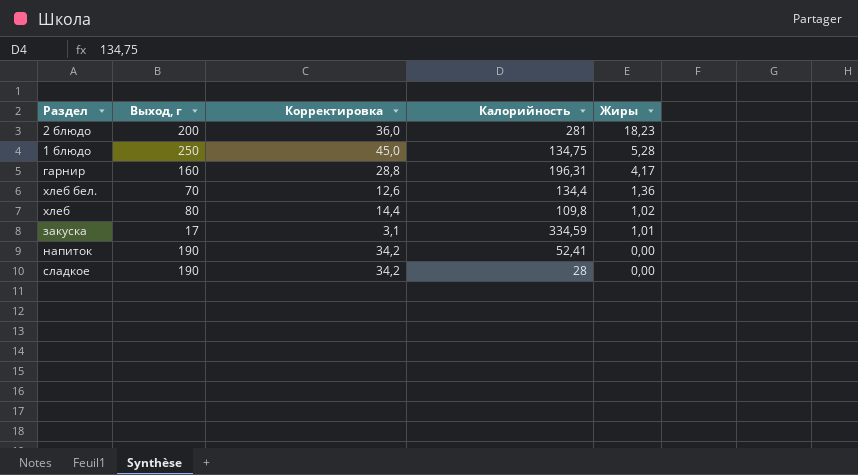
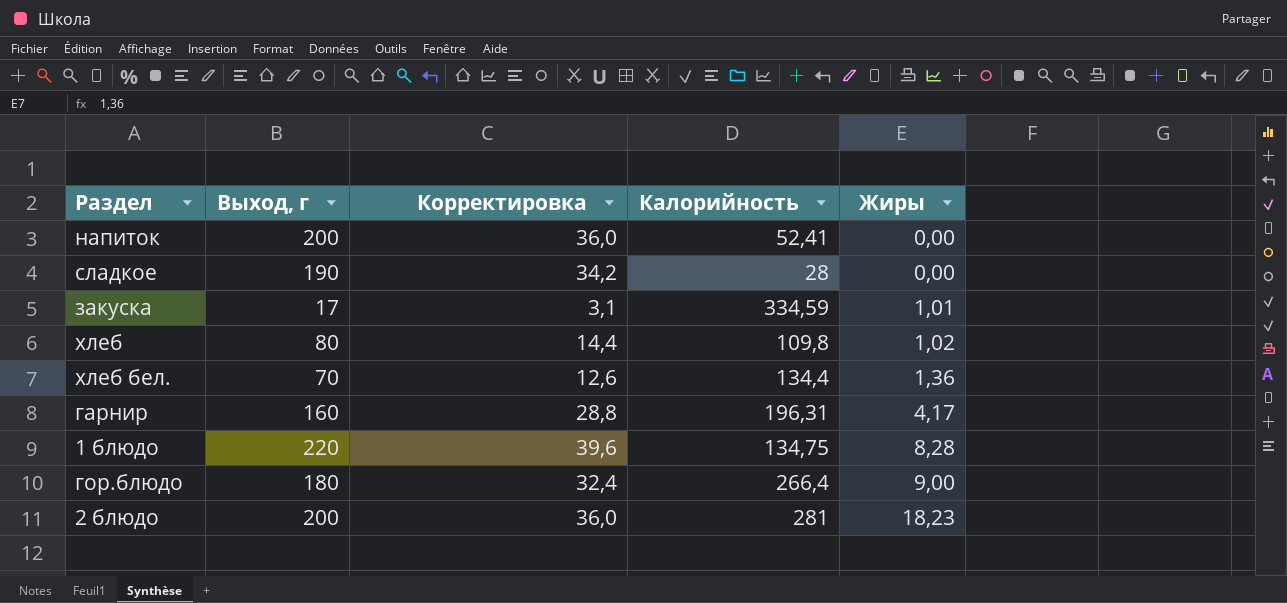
row order: Жиры descending -> Жиры ascending
напиток | Выход, г: 190 -> 200
напиток | Корректировка: 34,2 -> 36,0
1 блюдо | Выход, г: 250 -> 220
1 блюдо | Корректировка: 45,0 -> 39,6
1 блюдо | Жиры: 5,28 -> 8,28
row гор.блюдо: none -> 180 | 32,4 | 266,4 | 9,00

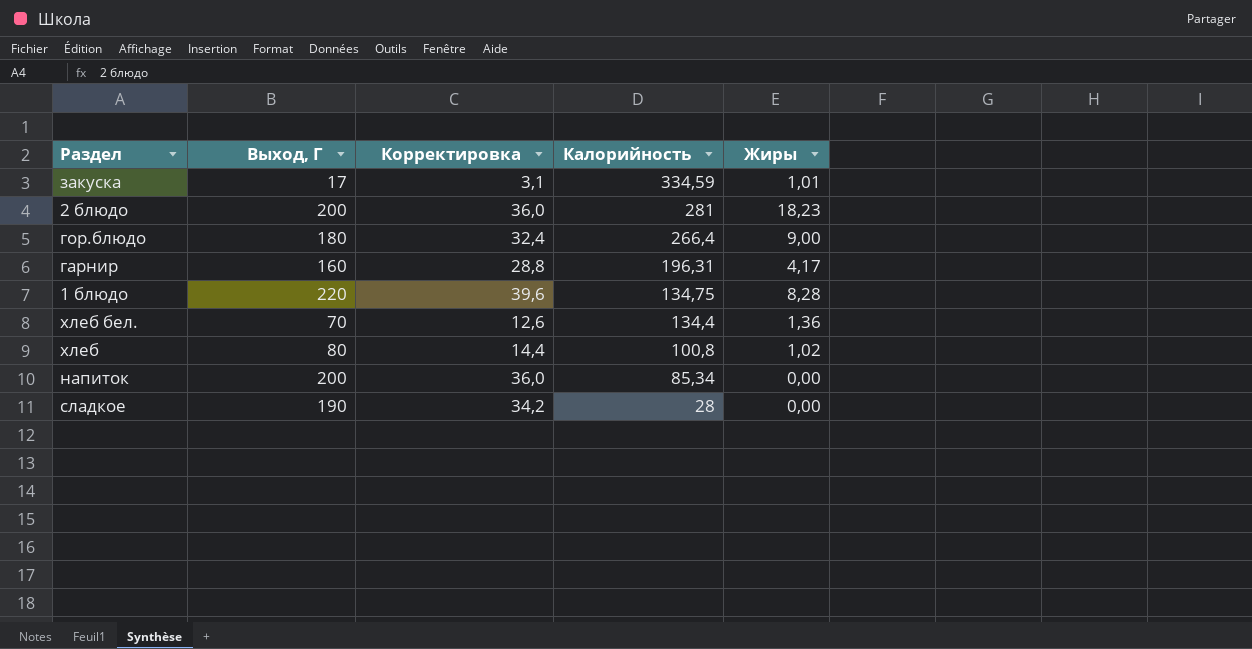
row order: Жиры ascending -> Калорийность descending
column name: Выход, г -> Выход, Г
хлеб | Калорийность: 109,8 -> 100,8
напиток | Калорийность: 52,41 -> 85,34

